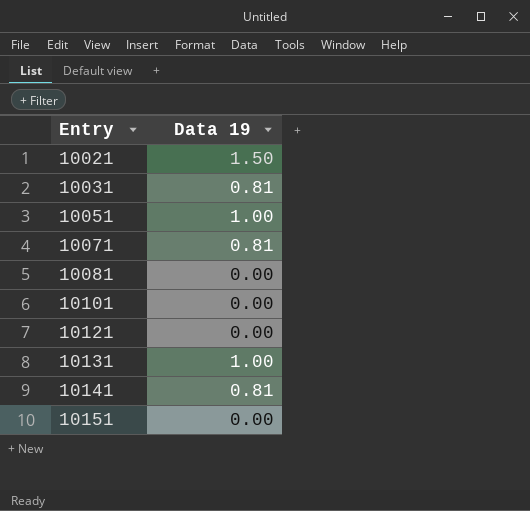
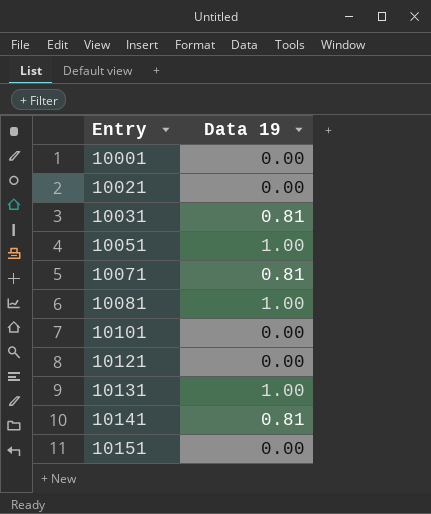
row 10001: none -> 0.00
10021 | Data 19: 1.50 -> 0.00
10081 | Data 19: 0.00 -> 1.00

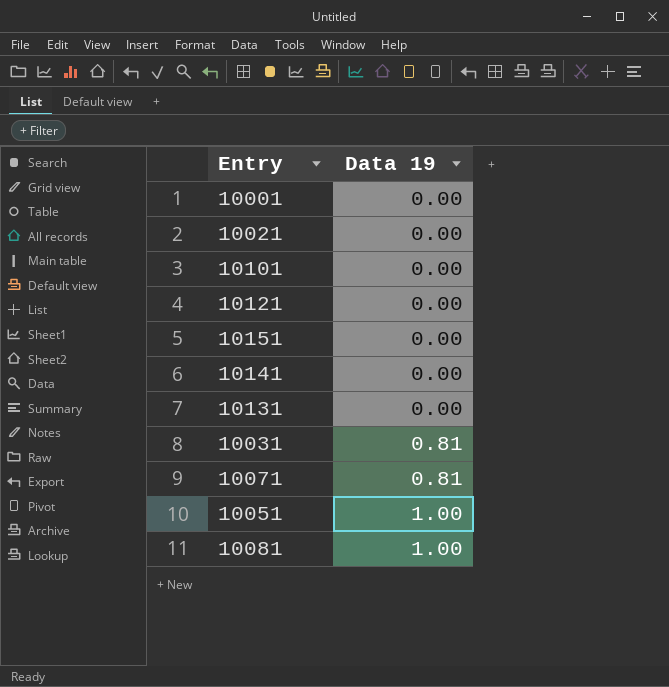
row order: Entry ascending -> Data 19 ascending
10141 | Data 19: 0.81 -> 0.00
10131 | Data 19: 1.00 -> 0.00

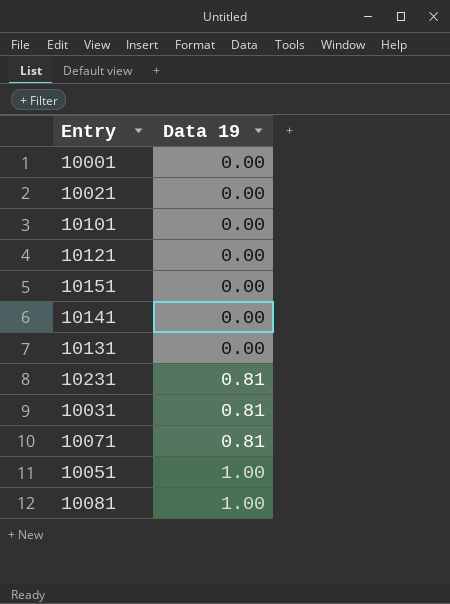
row 10231: none -> 0.81

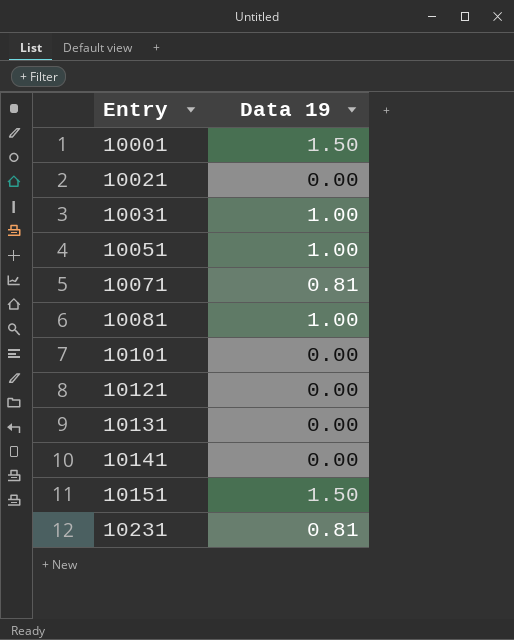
row order: Data 19 ascending -> Entry ascending
10001 | Data 19: 0.00 -> 1.50
10031 | Data 19: 0.81 -> 1.00
10151 | Data 19: 0.00 -> 1.50

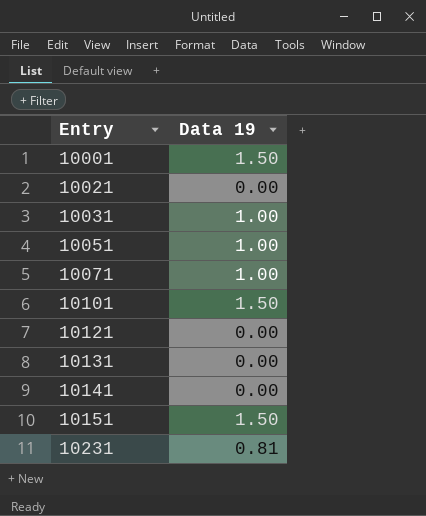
row 10081: 1.00 -> none
10071 | Data 19: 0.81 -> 1.00
10101 | Data 19: 0.00 -> 1.50

